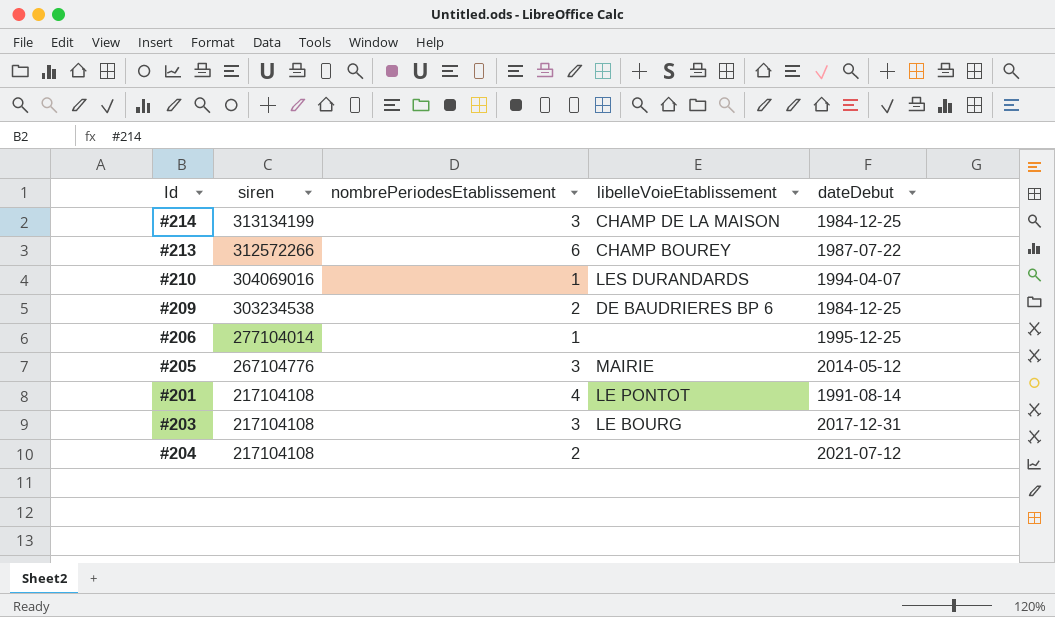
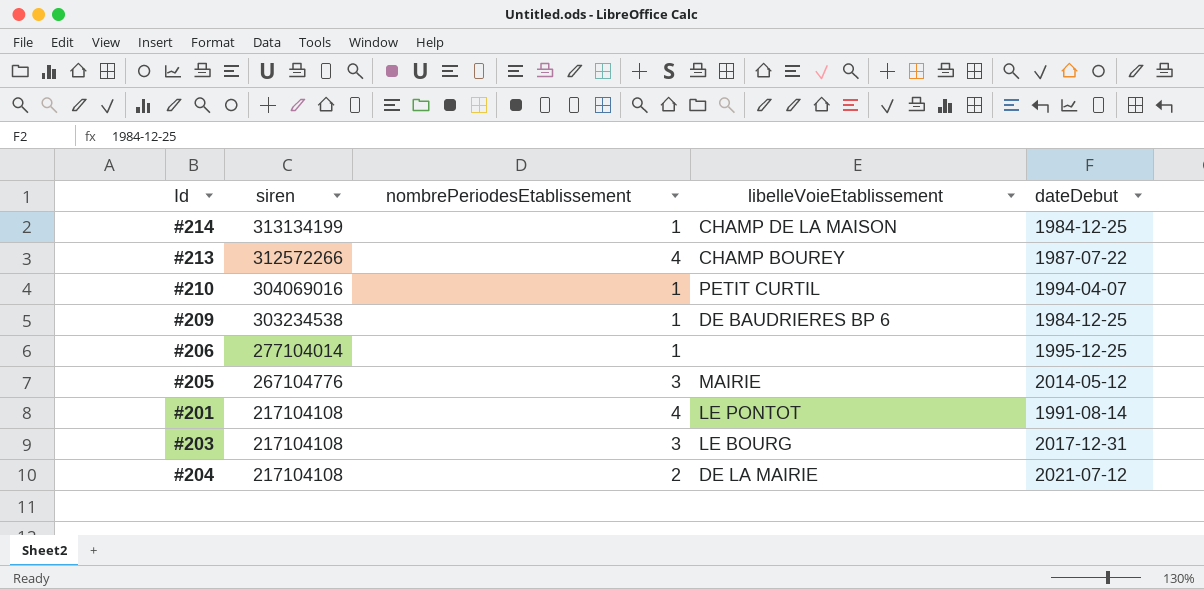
#214 | nombrePeriodesEtablissement: 3 -> 1
#213 | nombrePeriodesEtablissement: 6 -> 4
#210 | libelleVoieEtablissement: LES DURANDARDS -> PETIT CURTIL
#209 | nombrePeriodesEtablissement: 2 -> 1
#204 | libelleVoieEtablissement: none -> DE LA MAIRIE

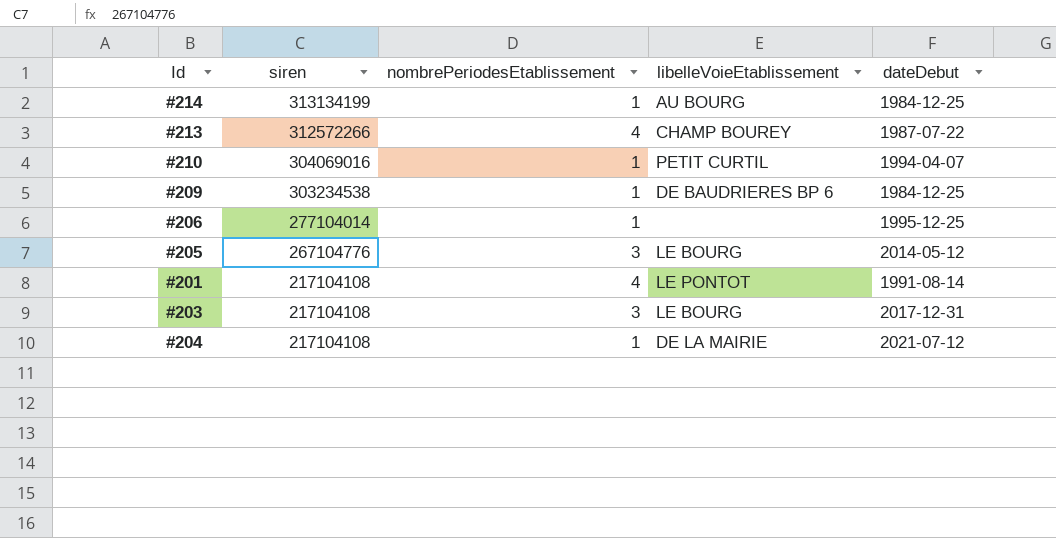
#214 | libelleVoieEtablissement: CHAMP DE LA MAISON -> AU BOURG
#205 | libelleVoieEtablissement: MAIRIE -> LE BOURG
#204 | nombrePeriodesEtablissement: 2 -> 1

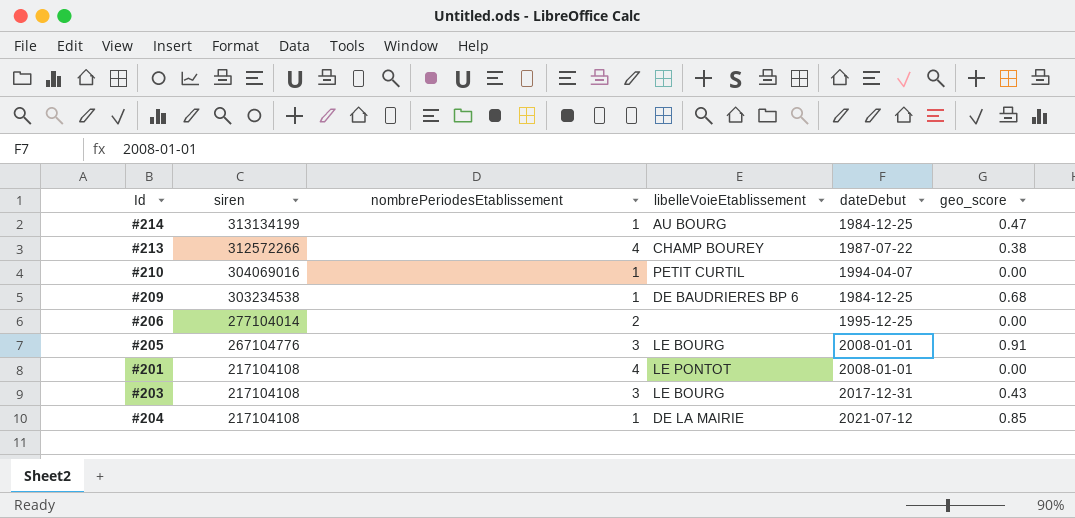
column geo_score | position: none -> 6
#206 | nombrePeriodesEtablissement: 1 -> 2
#205 | dateDebut: 2014-05-12 -> 2008-01-01
#201 | dateDebut: 1991-08-14 -> 2008-01-01

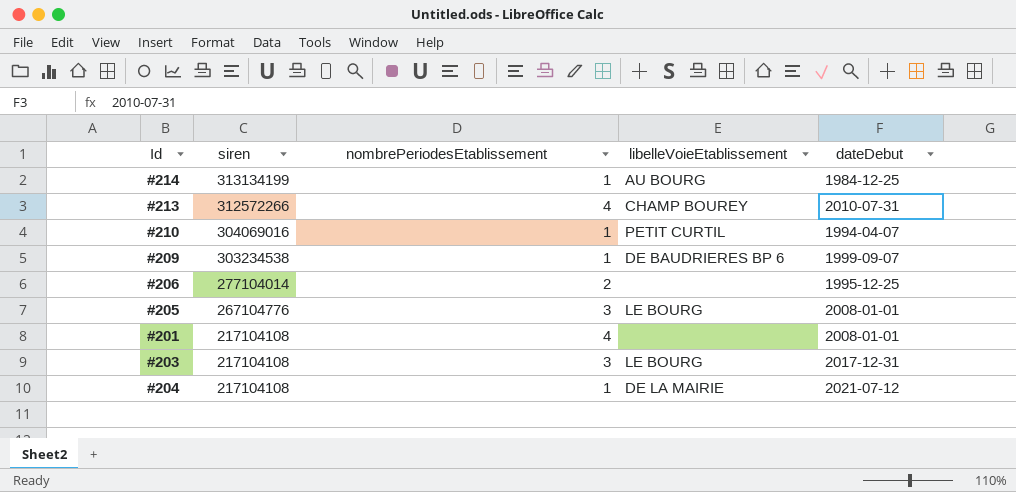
column geo_score | position: 6 -> none
#213 | dateDebut: 1987-07-22 -> 2010-07-31
#209 | dateDebut: 1984-12-25 -> 1999-09-07
#201 | libelleVoieEtablissement: LE PONTOT -> none

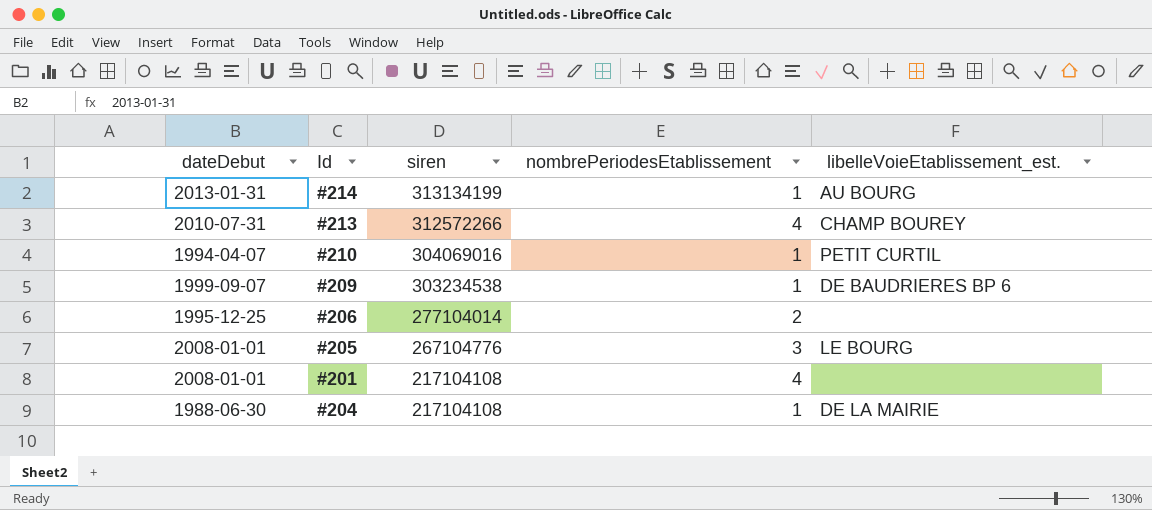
column dateDebut | position: 5 -> 1
column name: libelleVoieEtablissement -> libelleVoieEtablissement_est.
row #203: 217104108 | 3 | LE BOURG | 2017-12-31 -> none
#214 | dateDebut: 1984-12-25 -> 2013-01-31
#204 | dateDebut: 2021-07-12 -> 1988-06-30

